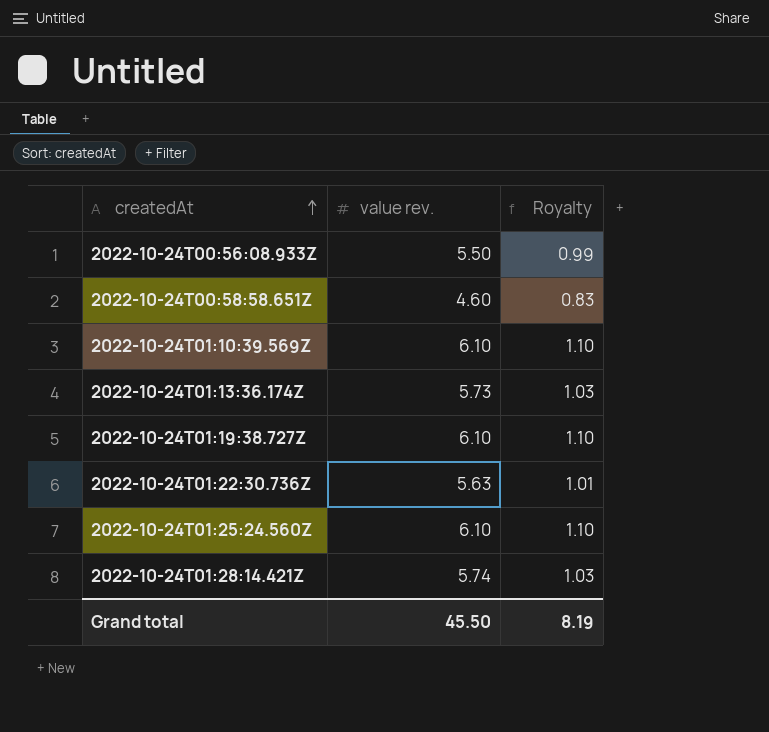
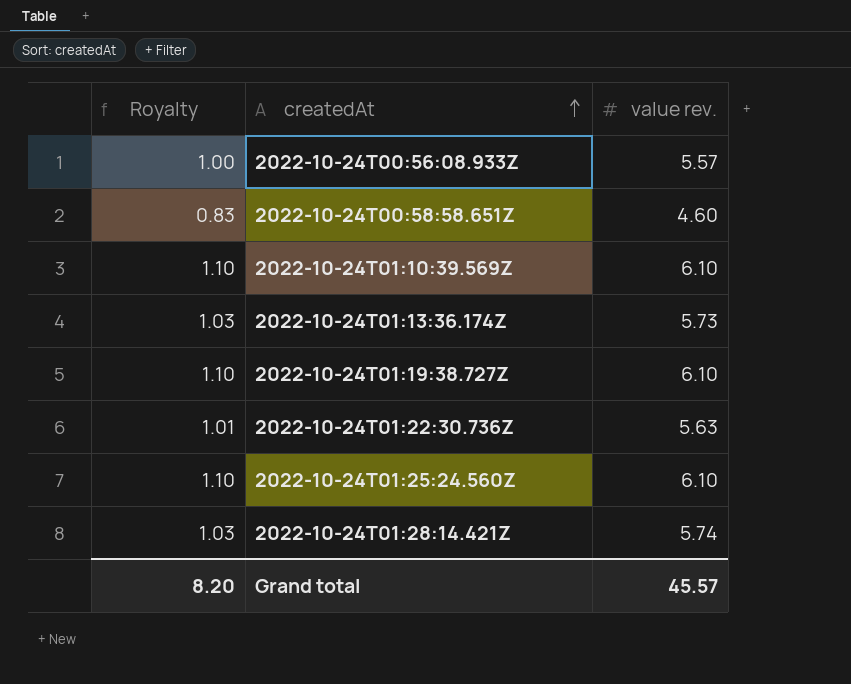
column Royalty | position: 3 -> 1
2022-10-24T00:56:08.933Z | Royalty: 0.99 -> 1.00
2022-10-24T00:56:08.933Z | value rev.: 5.50 -> 5.57
Grand total | Royalty: 8.19 -> 8.20
Grand total | value rev.: 45.50 -> 45.57

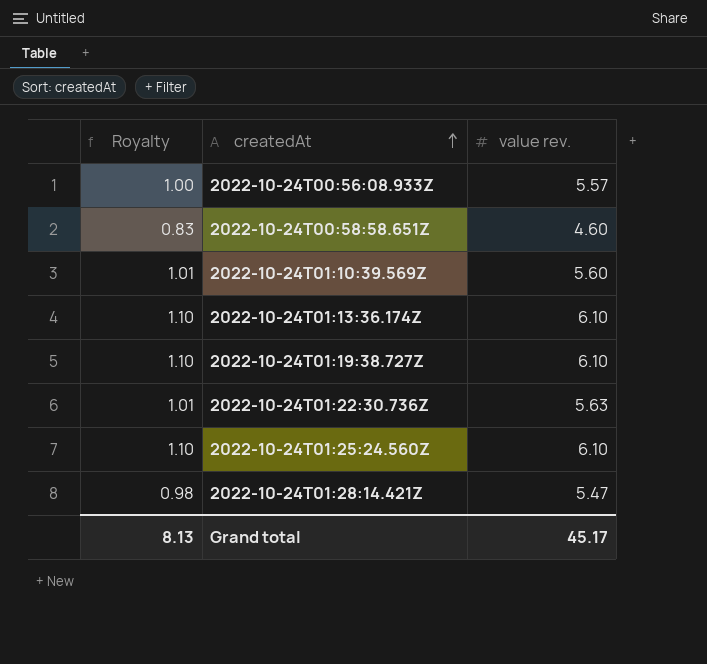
2022-10-24T01:10:39.569Z | Royalty: 1.10 -> 1.01
2022-10-24T01:10:39.569Z | value rev.: 6.10 -> 5.60
2022-10-24T01:13:36.174Z | Royalty: 1.03 -> 1.10
2022-10-24T01:13:36.174Z | value rev.: 5.73 -> 6.10
2022-10-24T01:28:14.421Z | Royalty: 1.03 -> 0.98
2022-10-24T01:28:14.421Z | value rev.: 5.74 -> 5.47
Grand total | Royalty: 8.20 -> 8.13
Grand total | value rev.: 45.57 -> 45.17

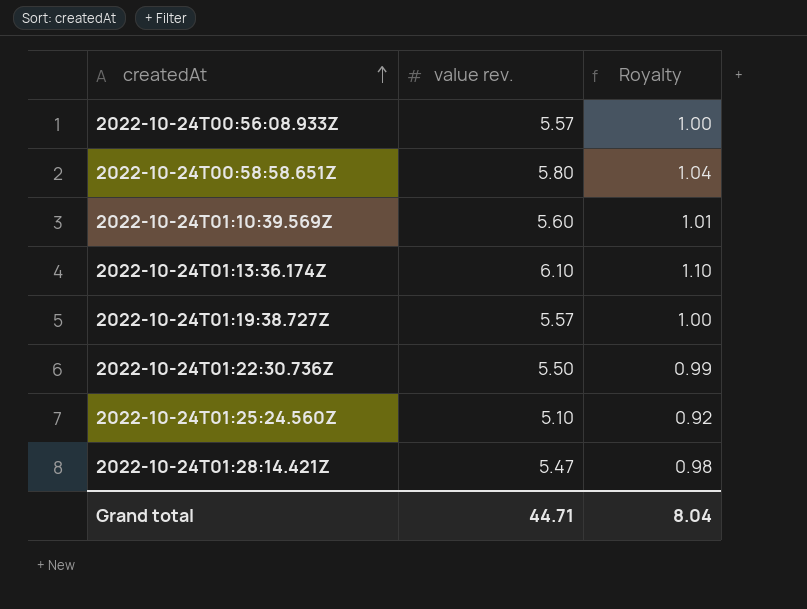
column Royalty | position: 1 -> 3
2022-10-24T00:58:58.651Z | value rev.: 4.60 -> 5.80
2022-10-24T00:58:58.651Z | Royalty: 0.83 -> 1.04
2022-10-24T01:19:38.727Z | value rev.: 6.10 -> 5.57
2022-10-24T01:19:38.727Z | Royalty: 1.10 -> 1.00
2022-10-24T01:22:30.736Z | value rev.: 5.63 -> 5.50
2022-10-24T01:22:30.736Z | Royalty: 1.01 -> 0.99
2022-10-24T01:25:24.560Z | value rev.: 6.10 -> 5.10
2022-10-24T01:25:24.560Z | Royalty: 1.10 -> 0.92
Grand total | value rev.: 45.17 -> 44.71
Grand total | Royalty: 8.13 -> 8.04

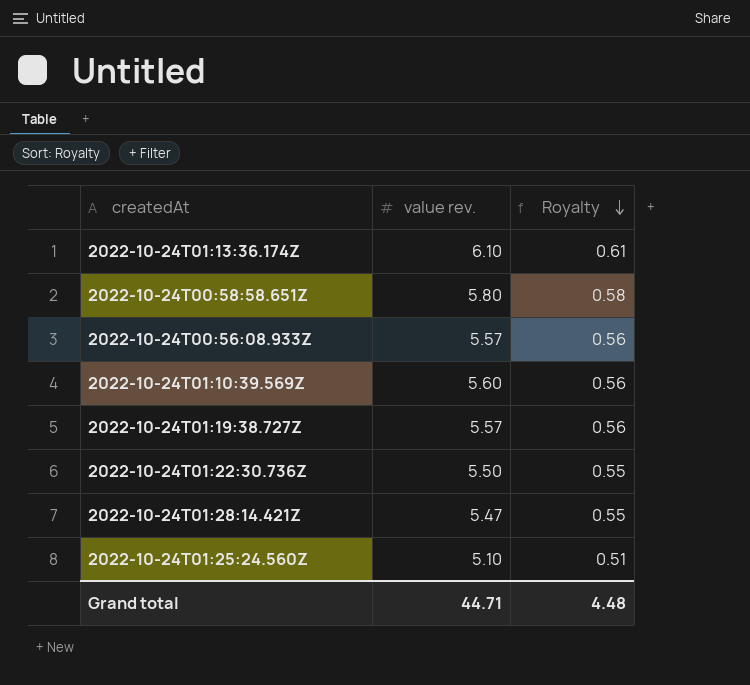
row order: createdAt ascending -> Royalty descending
column Royalty | formula: [value rev.] * 0.18 -> [value rev.] * 0.1
Grand total | Royalty: 8.04 -> 4.48

